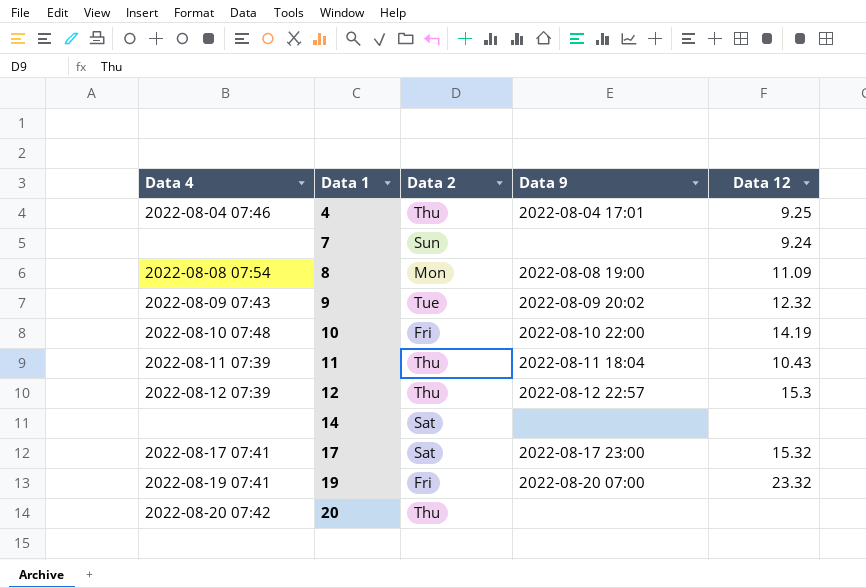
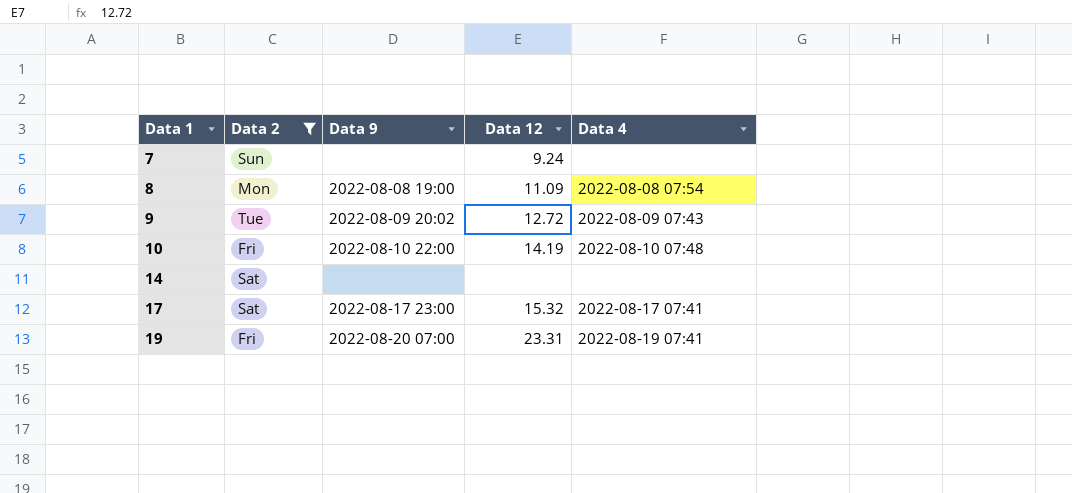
filter: none -> Data 2 != Thu
column Data 4 | position: 1 -> 5
9 | Data 12: 12.32 -> 12.72
19 | Data 12: 23.32 -> 23.31

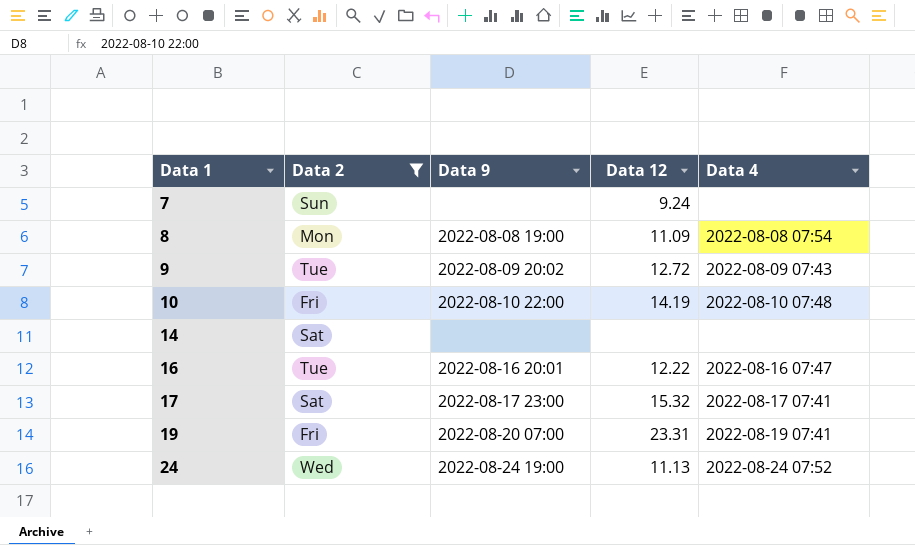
row 16: none -> Tue | 2022-08-16 20:01 | 12.22 | 2022-08-16 07:47
row 24: none -> Wed | 2022-08-24 19:00 | 11.13 | 2022-08-24 07:52

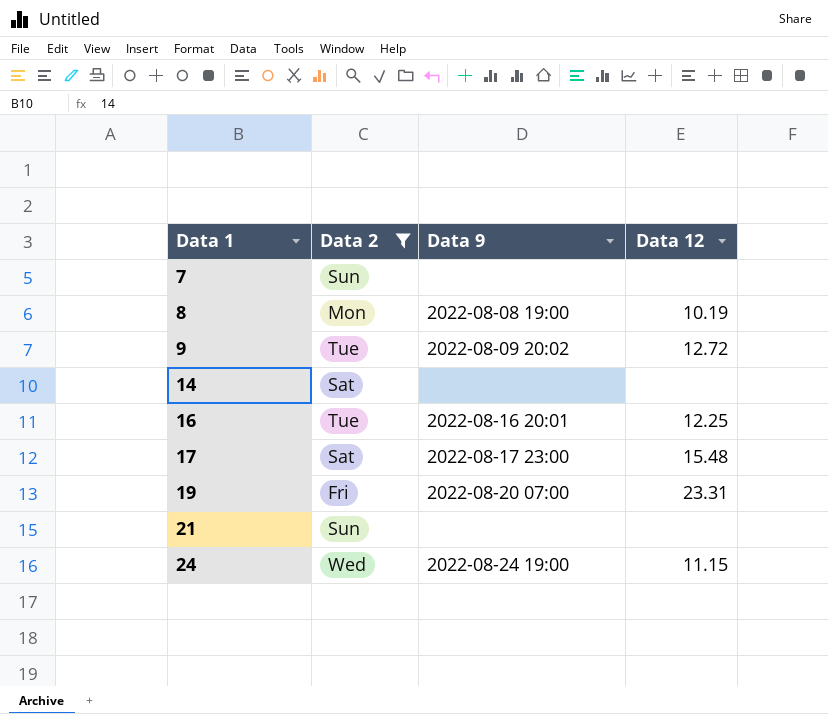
column Data 4 | position: 5 -> none
row 10: Fri | 2022-08-10 22:00 | 14.19 | 2022-08-10 07:48 -> none
7 | Data 12: 9.24 -> none
8 | Data 12: 11.09 -> 10.19
16 | Data 12: 12.22 -> 12.25
17 | Data 12: 15.32 -> 15.48
row 21: none -> Sun | none | none
24 | Data 12: 11.13 -> 11.15

